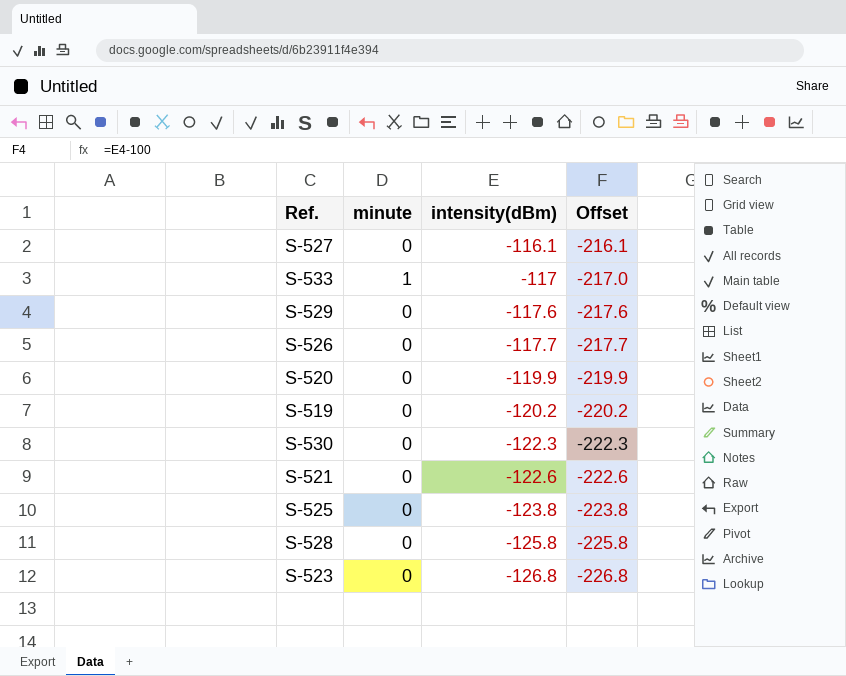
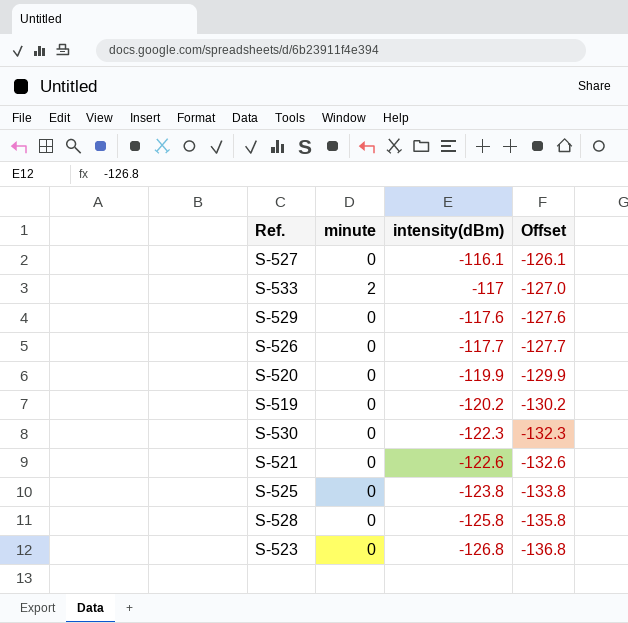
column Offset | formula: [intensity(dBm)] - 100 -> [intensity(dBm)] - 10
S-533 | minute: 1 -> 2

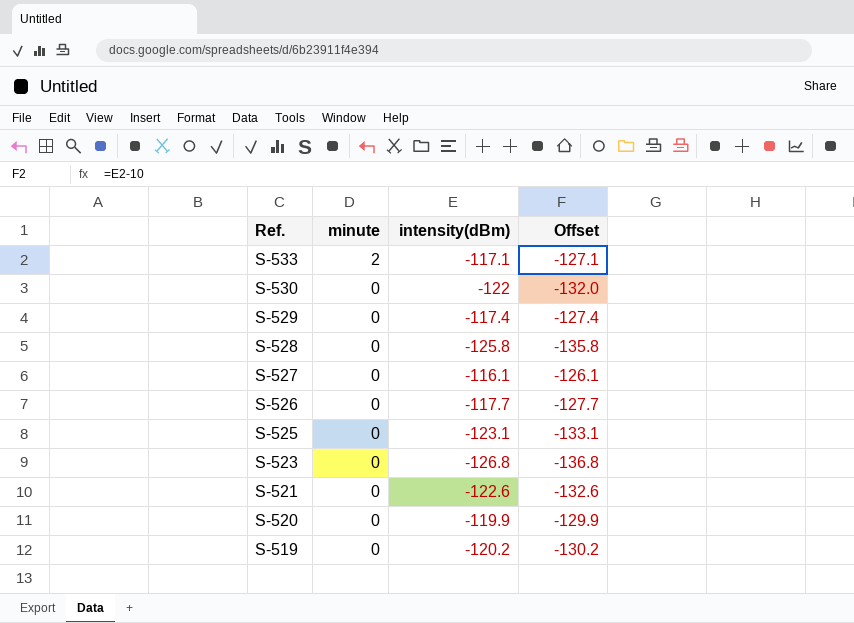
row order: intensity(dBm) descending -> Ref. descending
S-533 | intensity(dBm): -117 -> -117.1
S-533 | Offset: -127.0 -> -127.1
S-530 | intensity(dBm): -122.3 -> -122
S-530 | Offset: -132.3 -> -132.0
S-529 | intensity(dBm): -117.6 -> -117.4
S-529 | Offset: -127.6 -> -127.4
S-525 | intensity(dBm): -123.8 -> -123.1
S-525 | Offset: -133.8 -> -133.1

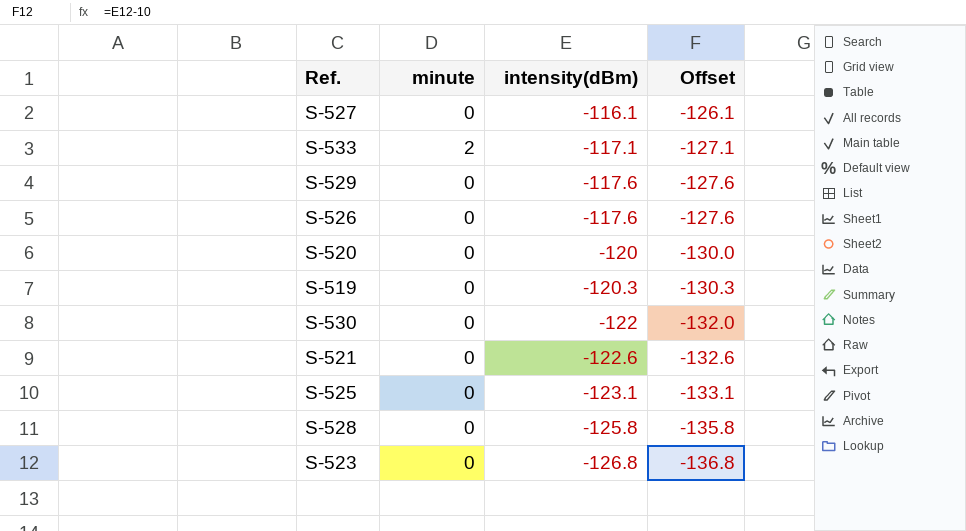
row order: Ref. descending -> intensity(dBm) descending
S-529 | intensity(dBm): -117.4 -> -117.6
S-529 | Offset: -127.4 -> -127.6
S-526 | intensity(dBm): -117.7 -> -117.6
S-526 | Offset: -127.7 -> -127.6
S-520 | intensity(dBm): -119.9 -> -120
S-520 | Offset: -129.9 -> -130.0
S-519 | intensity(dBm): -120.2 -> -120.3
S-519 | Offset: -130.2 -> -130.3

